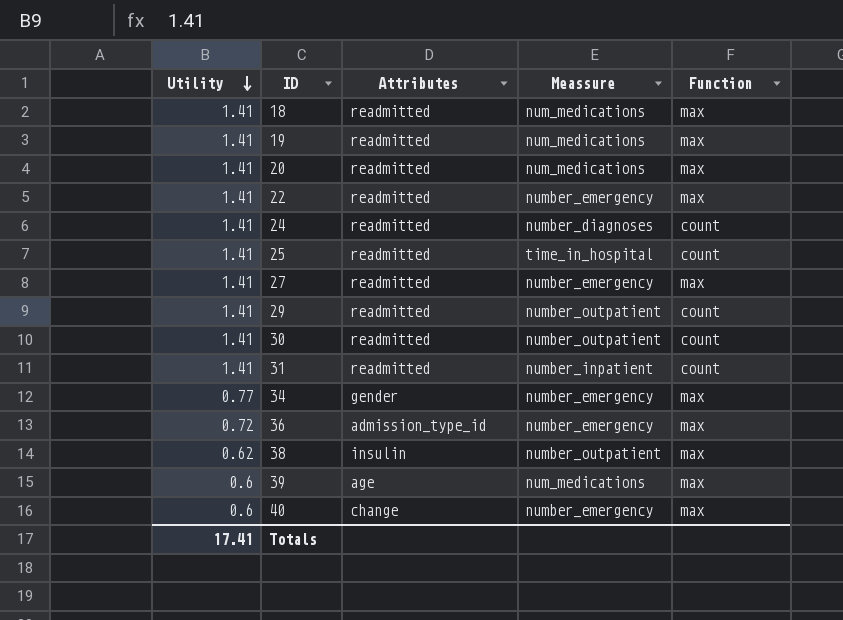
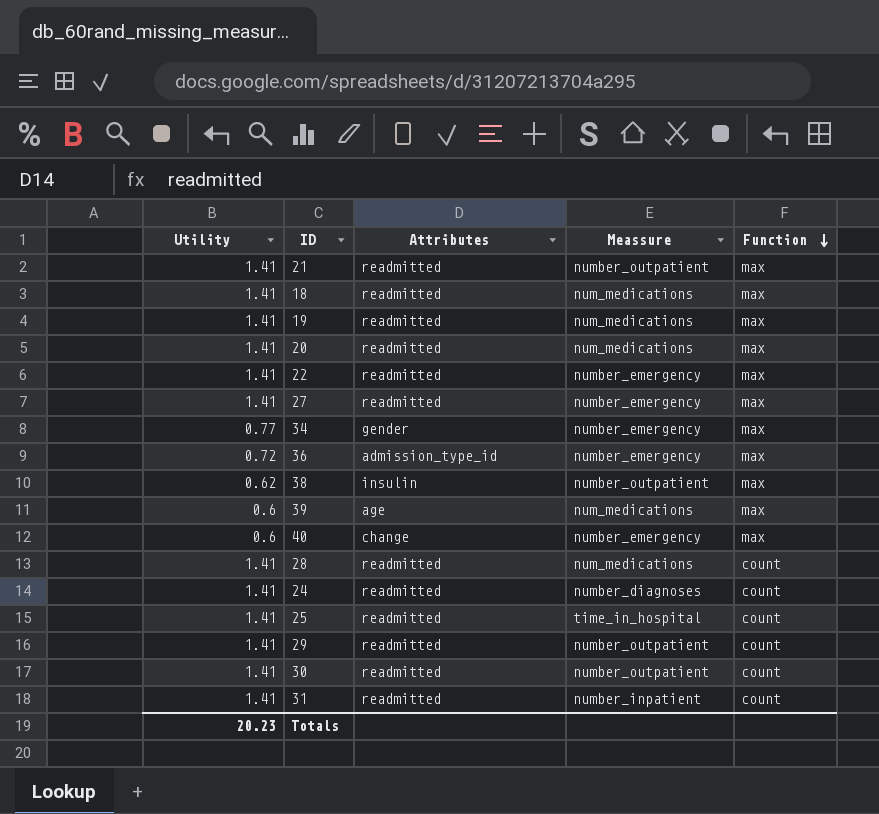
row order: Utility descending -> Function descending
row 21: none -> 1.41 | readmitted | number_outpatient | max
row 28: none -> 1.41 | readmitted | num_medications | count
Totals | Utility: 17.41 -> 20.23

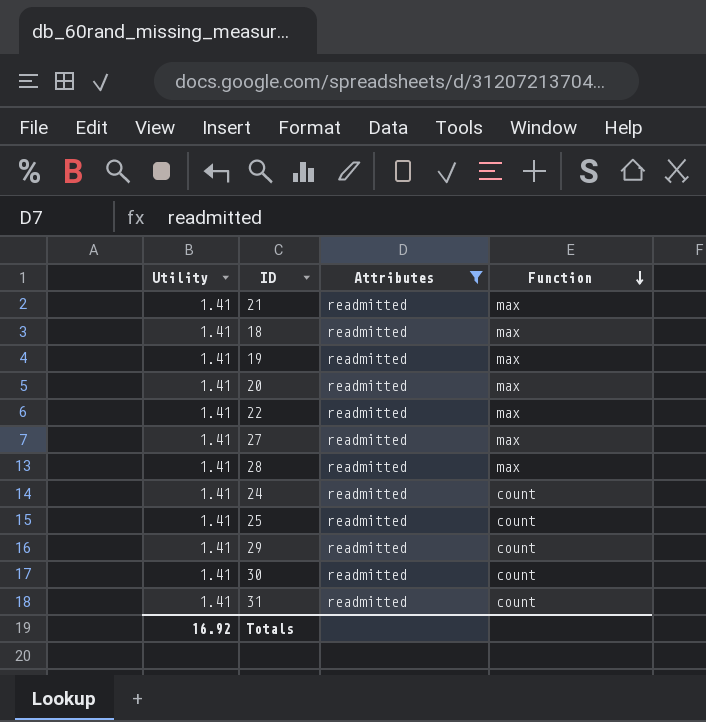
filter: none -> Attributes = readmitted
column Meassure | position: 4 -> none
28 | Function: count -> max
Totals | Utility: 20.23 -> 16.92

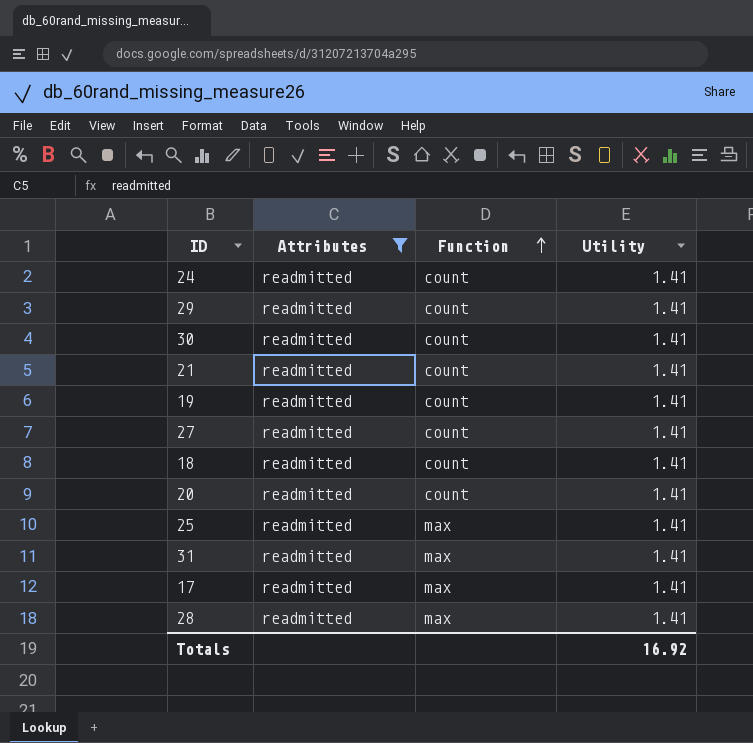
row order: Function descending -> Function ascending
column Utility | position: 1 -> 4
row 22: 1.41 | readmitted | max -> none
21 | Function: max -> count
19 | Function: max -> count
27 | Function: max -> count
18 | Function: max -> count
20 | Function: max -> count
25 | Function: count -> max
31 | Function: count -> max
row 17: none -> readmitted | max | 1.41

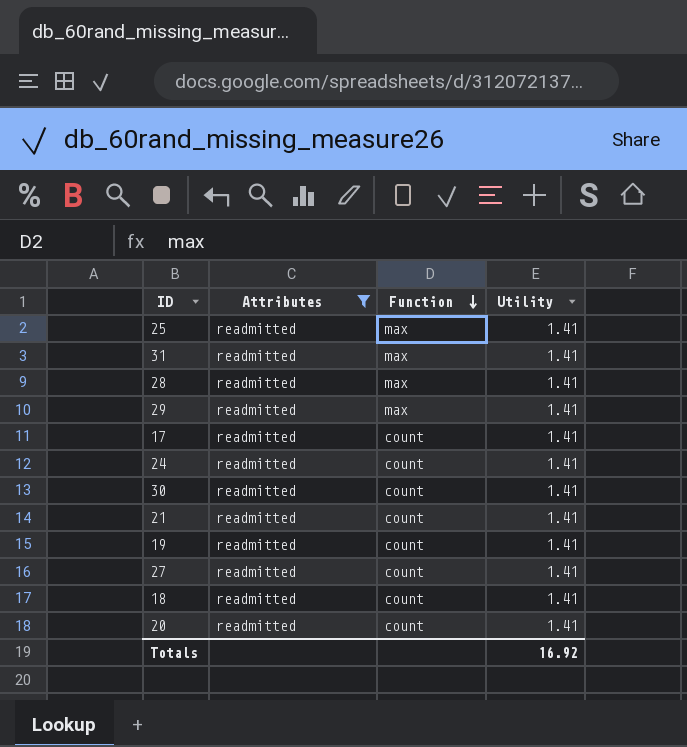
row order: Function ascending -> Function descending
29 | Function: count -> max
17 | Function: max -> count

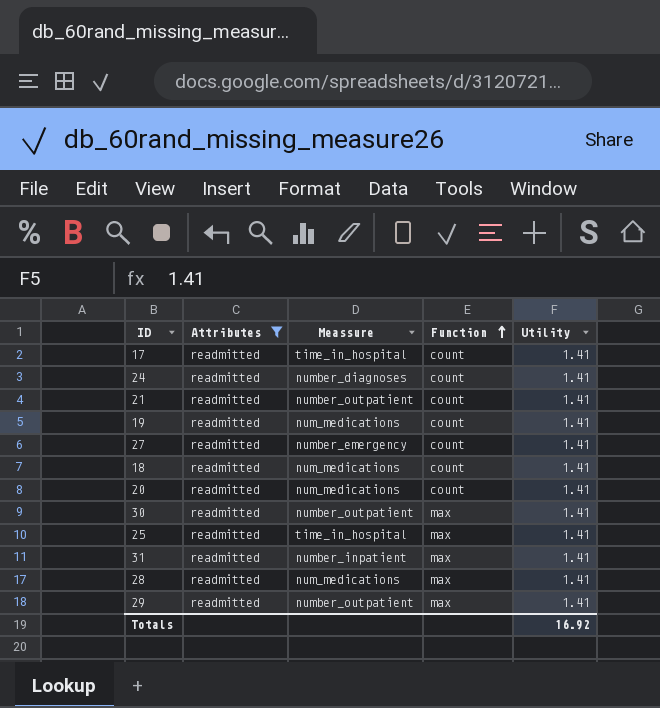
row order: Function descending -> Function ascending
column Meassure | position: none -> 3
30 | Function: count -> max

